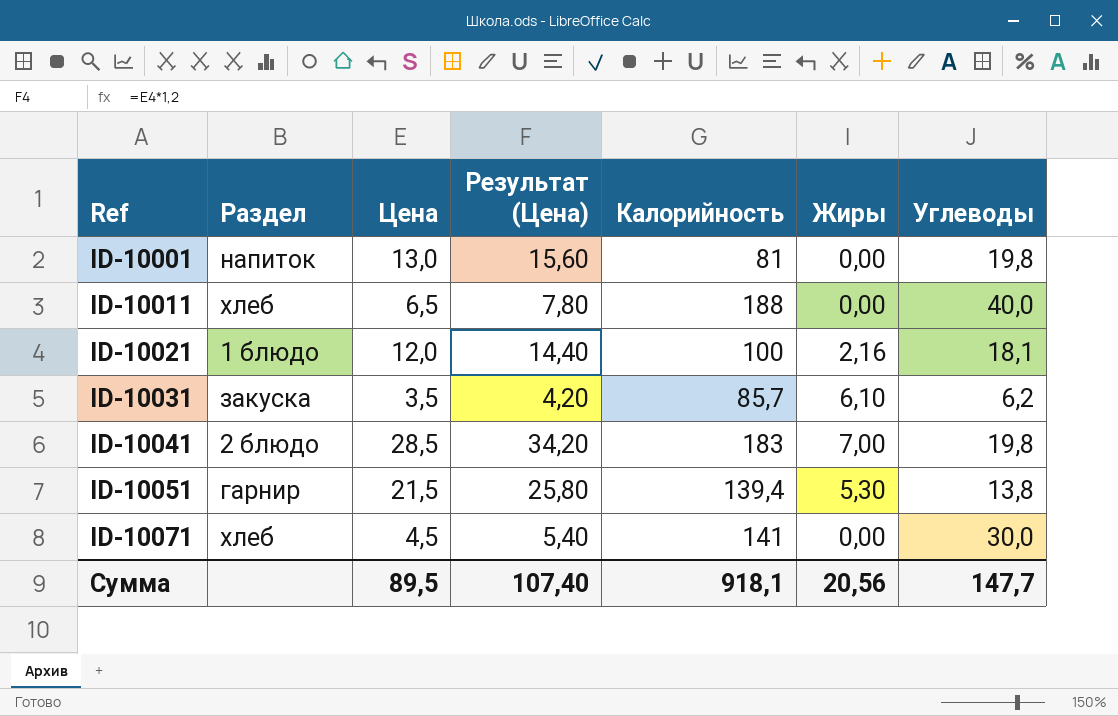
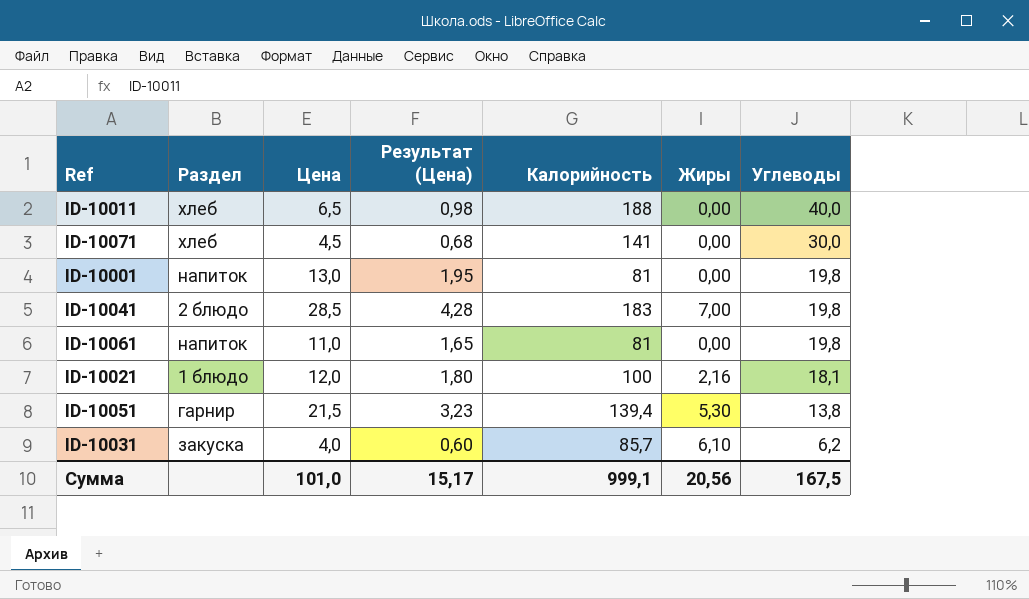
row order: Ref ascending -> Углеводы descending
column Результат (Цена) | formula: [Цена] * 1,2 -> [Цена] * 0,15
row ID-10061: none -> напиток | 11,0 | 1,65 | 81 | 0,00 | 19,8
ID-10031 | Цена: 3,5 -> 4,0
Сумма | Цена: 89,5 -> 101,0
Сумма | Результат (Цена): 107,40 -> 15,17
Сумма | Калорийность: 918,1 -> 999,1
Сумма | Углеводы: 147,7 -> 167,5

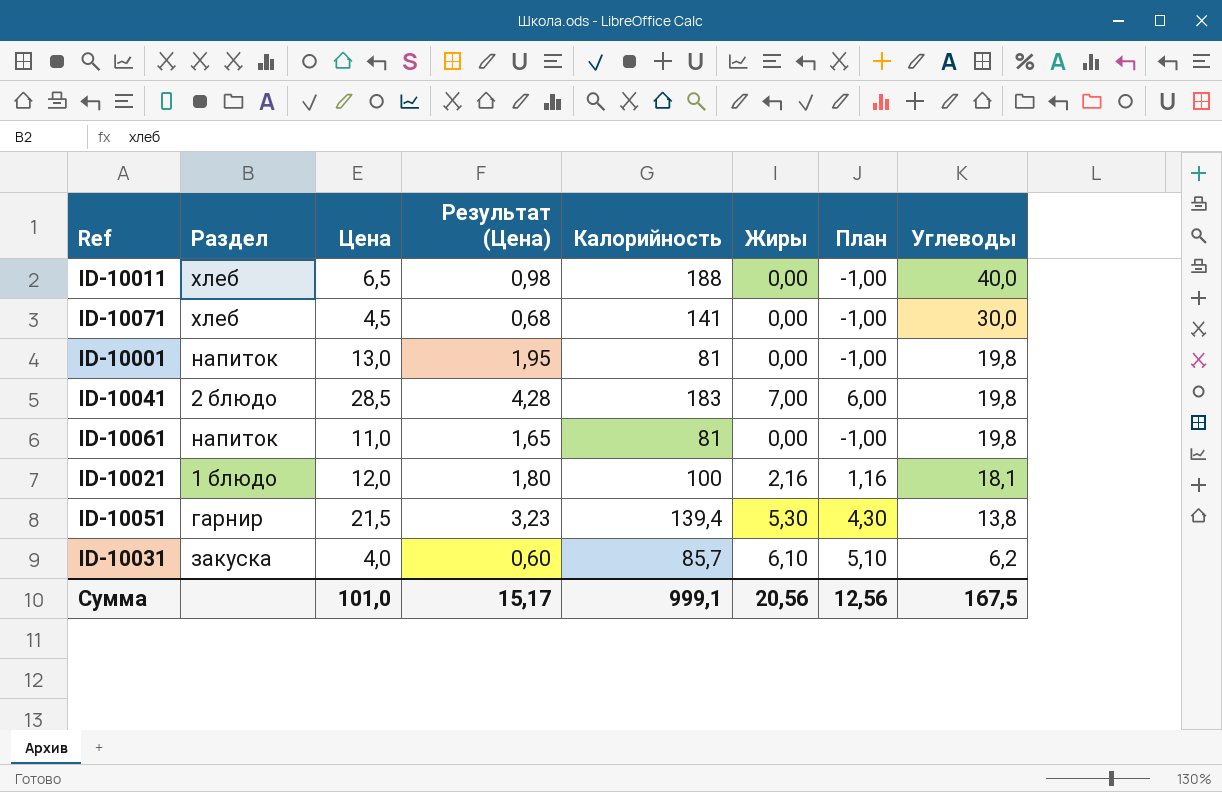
column План | formula: none -> [Жиры] - 1

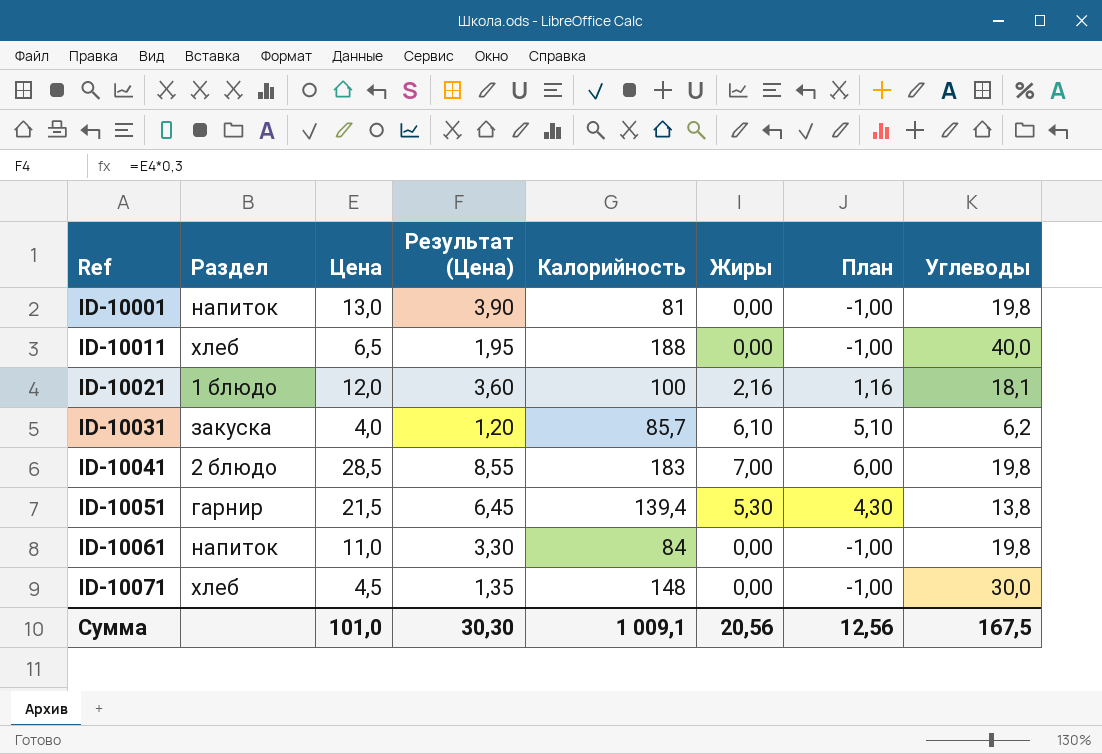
row order: Углеводы descending -> Ref ascending
column Результат (Цена) | formula: [Цена] * 0,15 -> [Цена] * 0,3
ID-10061 | Калорийность: 81 -> 84
ID-10071 | Калорийность: 141 -> 148
Сумма | Результат (Цена): 15,17 -> 30,30
Сумма | Калорийность: 999,1 -> 1 009,1

